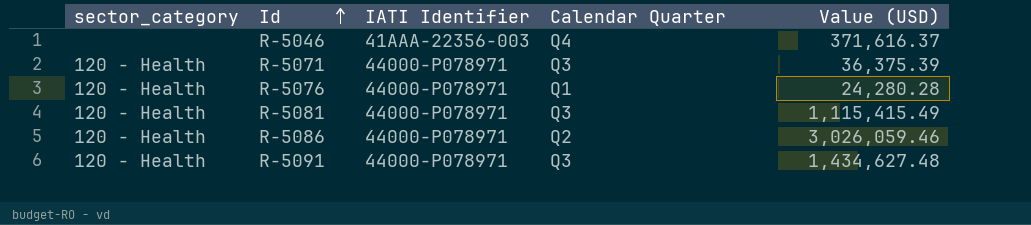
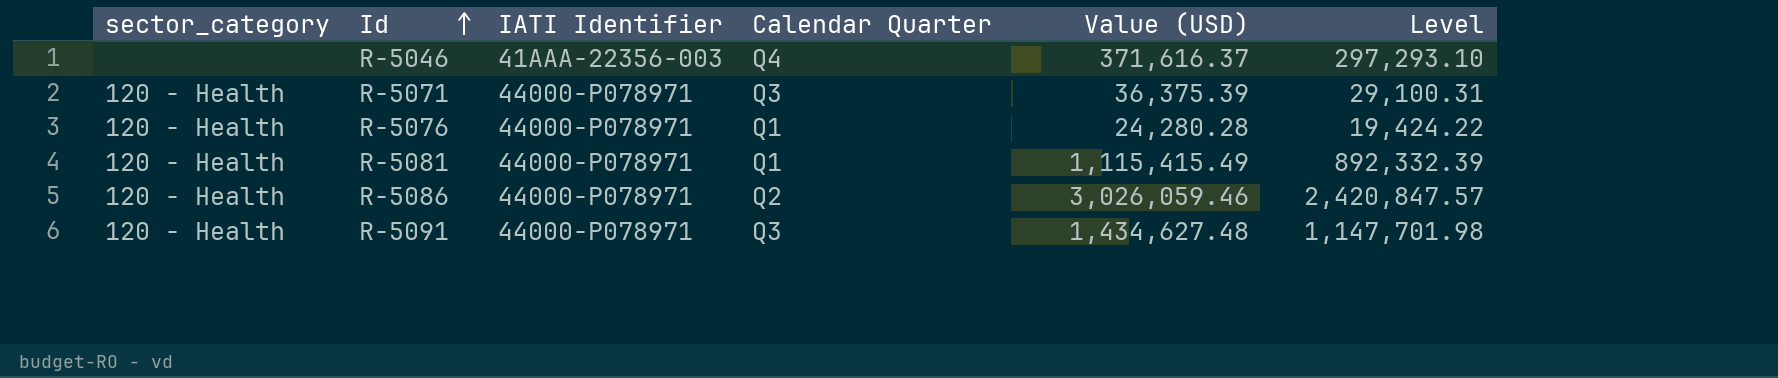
column Level | formula: none -> [Value (USD)] * 0.8
R-5081 | Calendar Quarter: Q3 -> Q1

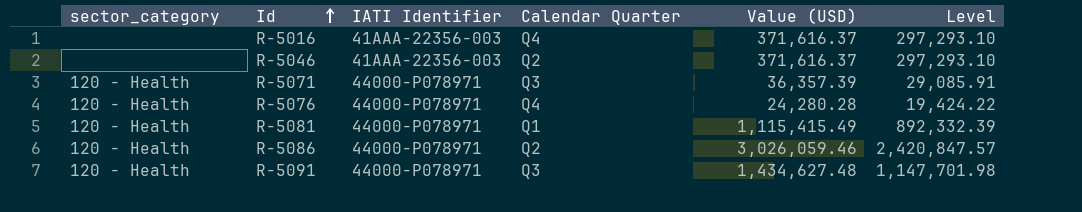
row R-5016: none -> none | 41AAA-22356-003 | Q4 | 371,616.37 | 297,293.10
R-5046 | Calendar Quarter: Q4 -> Q2
R-5071 | Value (USD): 36,375.39 -> 36,357.39
R-5071 | Level: 29,100.31 -> 29,085.91
R-5076 | Calendar Quarter: Q1 -> Q4

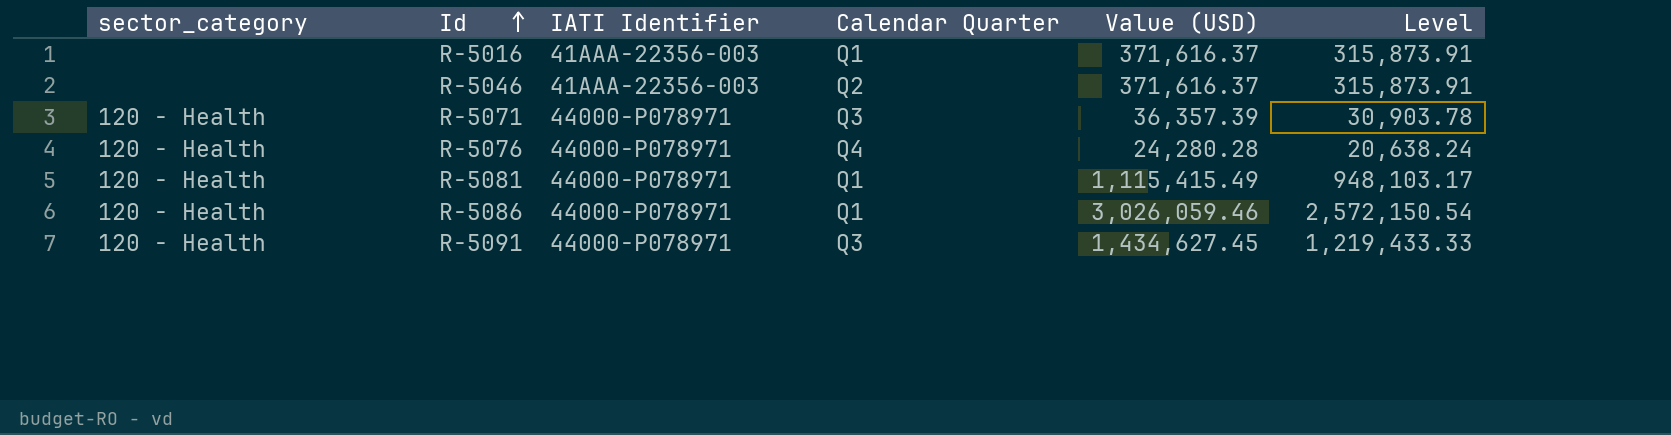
column Level | formula: [Value (USD)] * 0.8 -> [Value (USD)] * 0.85
R-5016 | Calendar Quarter: Q4 -> Q1
R-5086 | Calendar Quarter: Q2 -> Q1
R-5091 | Value (USD): 1,434,627.48 -> 1,434,627.45

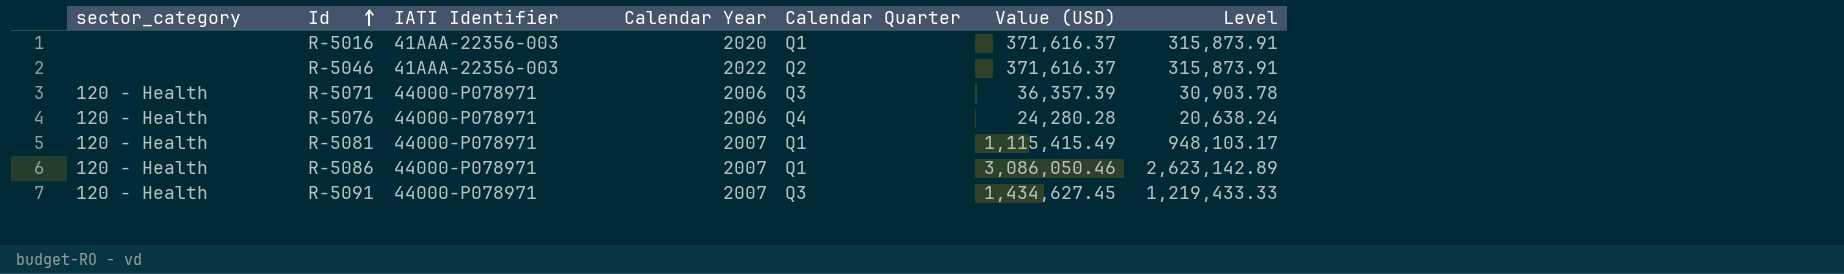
column Calendar Year | position: none -> 4
R-5086 | Value (USD): 3,026,059.46 -> 3,086,050.46
R-5086 | Level: 2,572,150.54 -> 2,623,142.89

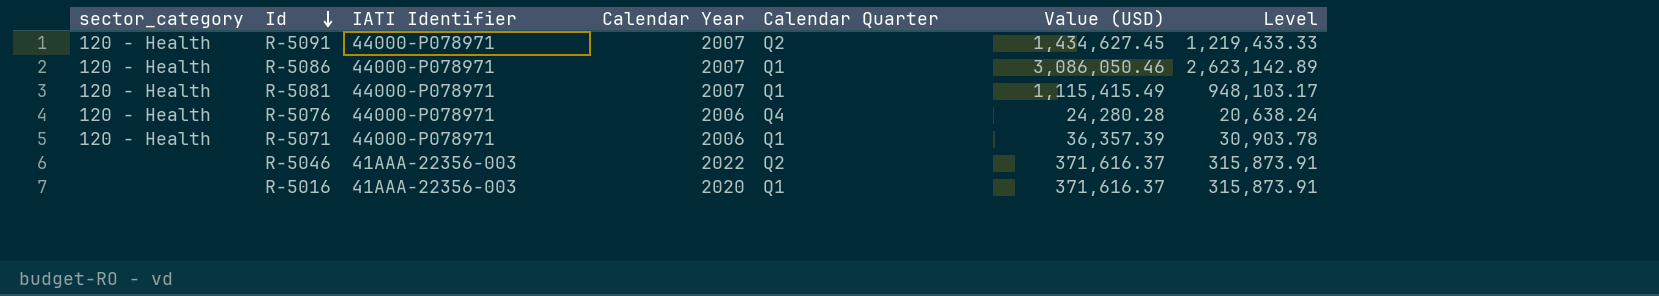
row order: Id ascending -> Id descending
R-5091 | Calendar Quarter: Q3 -> Q2
R-5071 | Calendar Quarter: Q3 -> Q1

